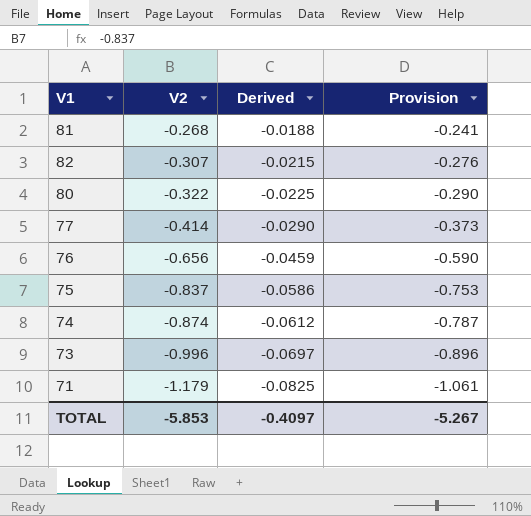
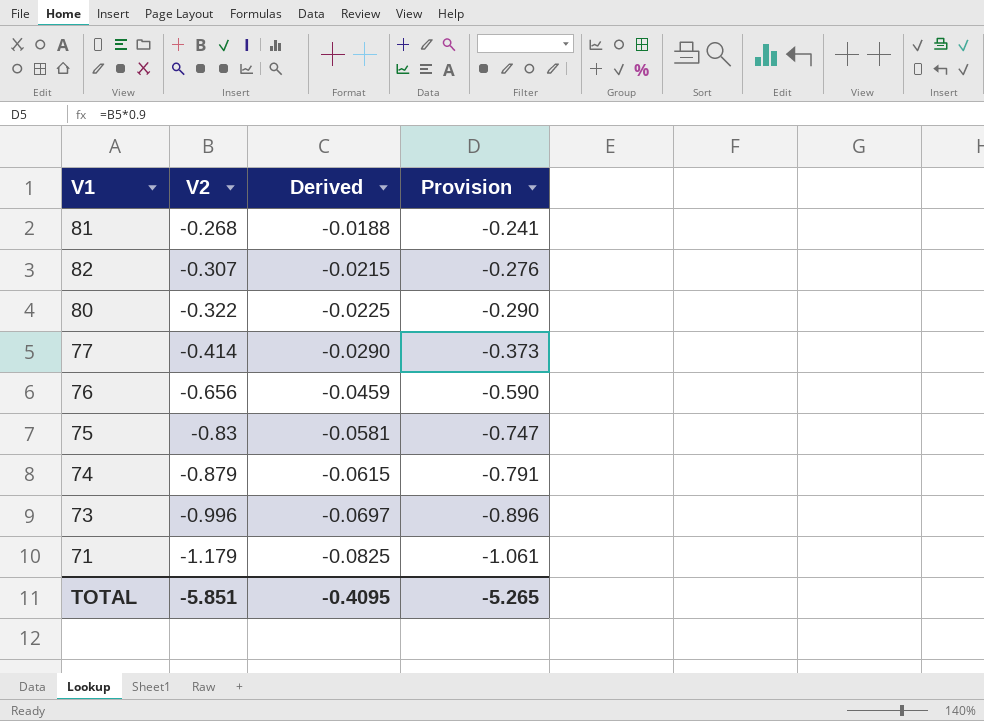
75 | V2: -0.837 -> -0.83
75 | Derived: -0.0586 -> -0.0581
75 | Provision: -0.753 -> -0.747
74 | V2: -0.874 -> -0.879
74 | Derived: -0.0612 -> -0.0615
74 | Provision: -0.787 -> -0.791
TOTAL | V2: -5.853 -> -5.851
TOTAL | Derived: -0.4097 -> -0.4095
TOTAL | Provision: -5.267 -> -5.265

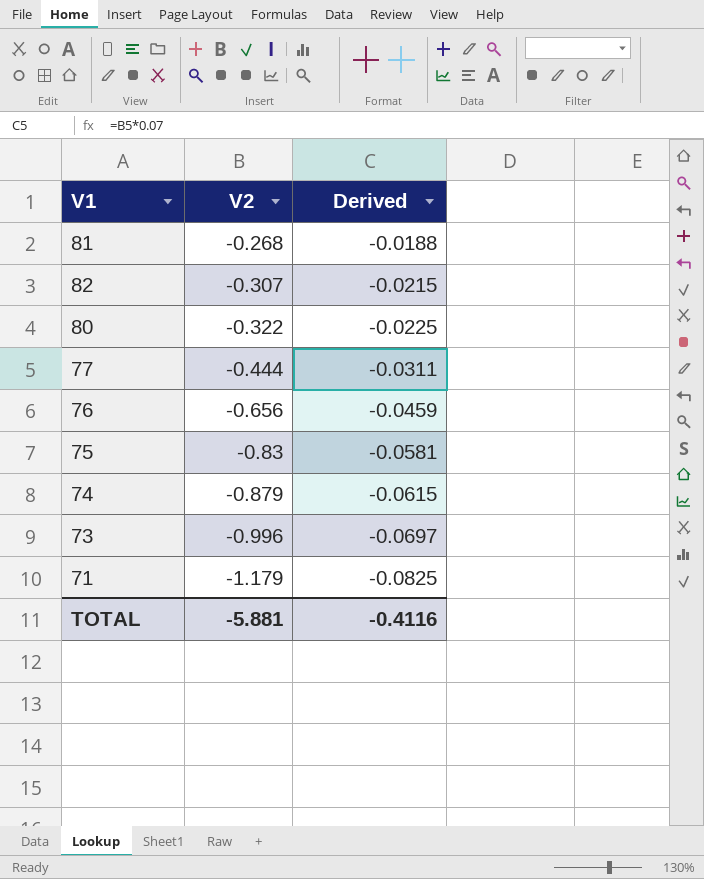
column Provision | formula: [V2] * 0.9 -> none
77 | V2: -0.414 -> -0.444
77 | Derived: -0.0290 -> -0.0311
TOTAL | V2: -5.851 -> -5.881
TOTAL | Derived: -0.4095 -> -0.4116

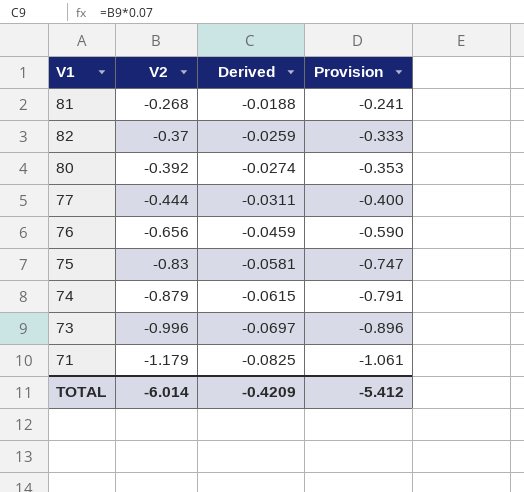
column Provision | formula: none -> [V2] * 0.9
82 | V2: -0.307 -> -0.37
82 | Derived: -0.0215 -> -0.0259
80 | V2: -0.322 -> -0.392
80 | Derived: -0.0225 -> -0.0274
TOTAL | V2: -5.881 -> -6.014
TOTAL | Derived: -0.4116 -> -0.4209

